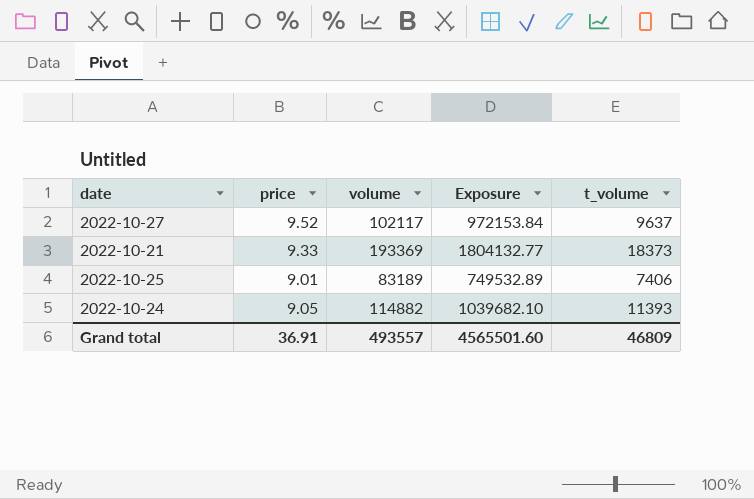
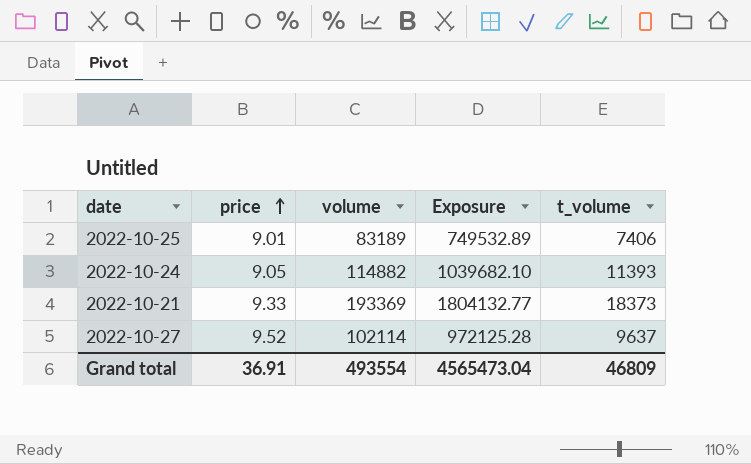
row order: none -> price ascending
2022-10-27 | volume: 102117 -> 102114
2022-10-27 | Exposure: 972153.84 -> 972125.28
Grand total | volume: 493557 -> 493554
Grand total | Exposure: 4565501.60 -> 4565473.04

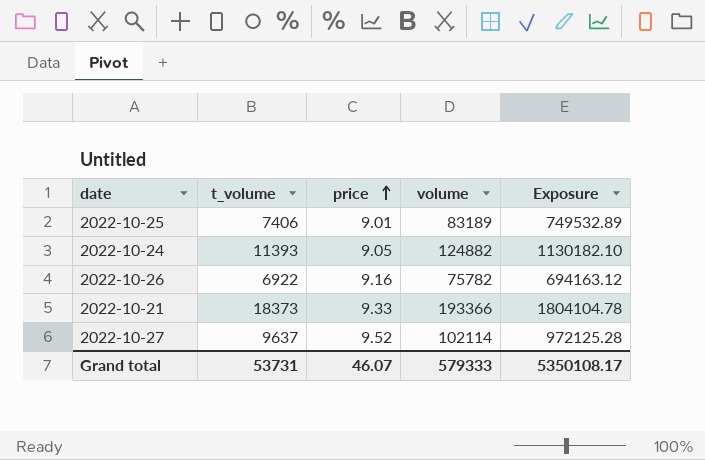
column t_volume | position: 5 -> 2
2022-10-24 | volume: 114882 -> 124882
2022-10-24 | Exposure: 1039682.10 -> 1130182.10
row 2022-10-26: none -> 6922 | 9.16 | 75782 | 694163.12
2022-10-21 | volume: 193369 -> 193366
2022-10-21 | Exposure: 1804132.77 -> 1804104.78
Grand total | t_volume: 46809 -> 53731
Grand total | price: 36.91 -> 46.07
Grand total | volume: 493554 -> 579333
Grand total | Exposure: 4565473.04 -> 5350108.17

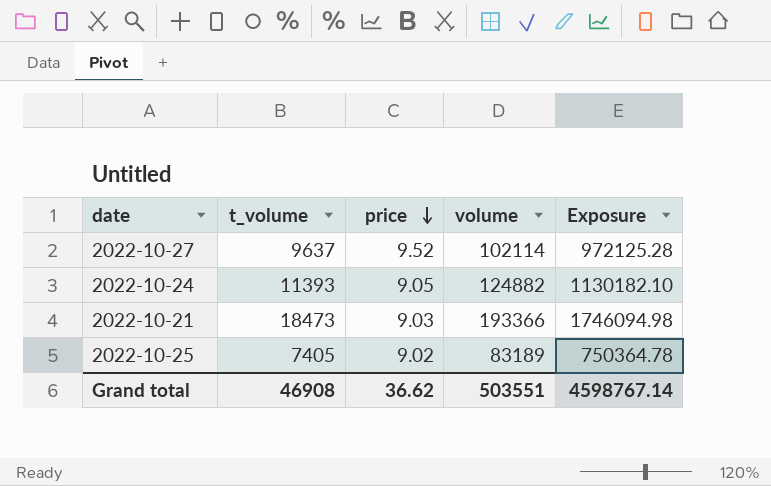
row order: price ascending -> price descending
row 2022-10-26: 6922 | 9.16 | 75782 | 694163.12 -> none
2022-10-21 | t_volume: 18373 -> 18473
2022-10-21 | price: 9.33 -> 9.03
2022-10-21 | Exposure: 1804104.78 -> 1746094.98
2022-10-25 | t_volume: 7406 -> 7405
2022-10-25 | price: 9.01 -> 9.02
2022-10-25 | Exposure: 749532.89 -> 750364.78
Grand total | t_volume: 53731 -> 46908
Grand total | price: 46.07 -> 36.62
Grand total | volume: 579333 -> 503551
Grand total | Exposure: 5350108.17 -> 4598767.14

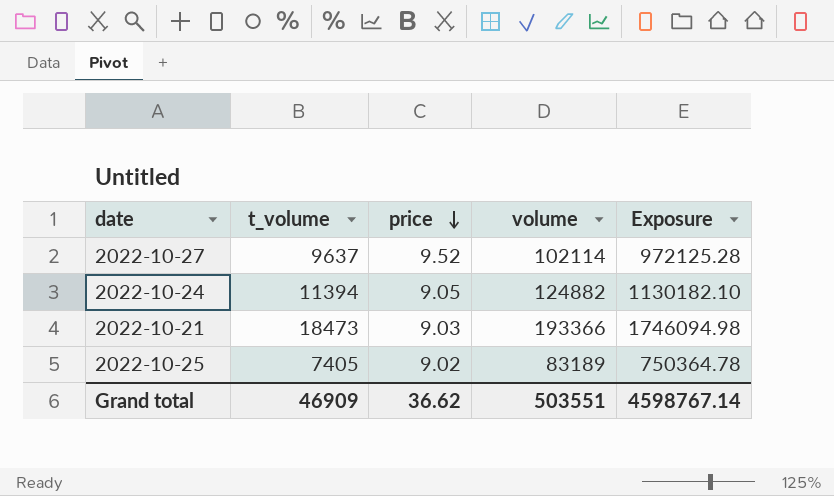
2022-10-24 | t_volume: 11393 -> 11394
Grand total | t_volume: 46908 -> 46909

